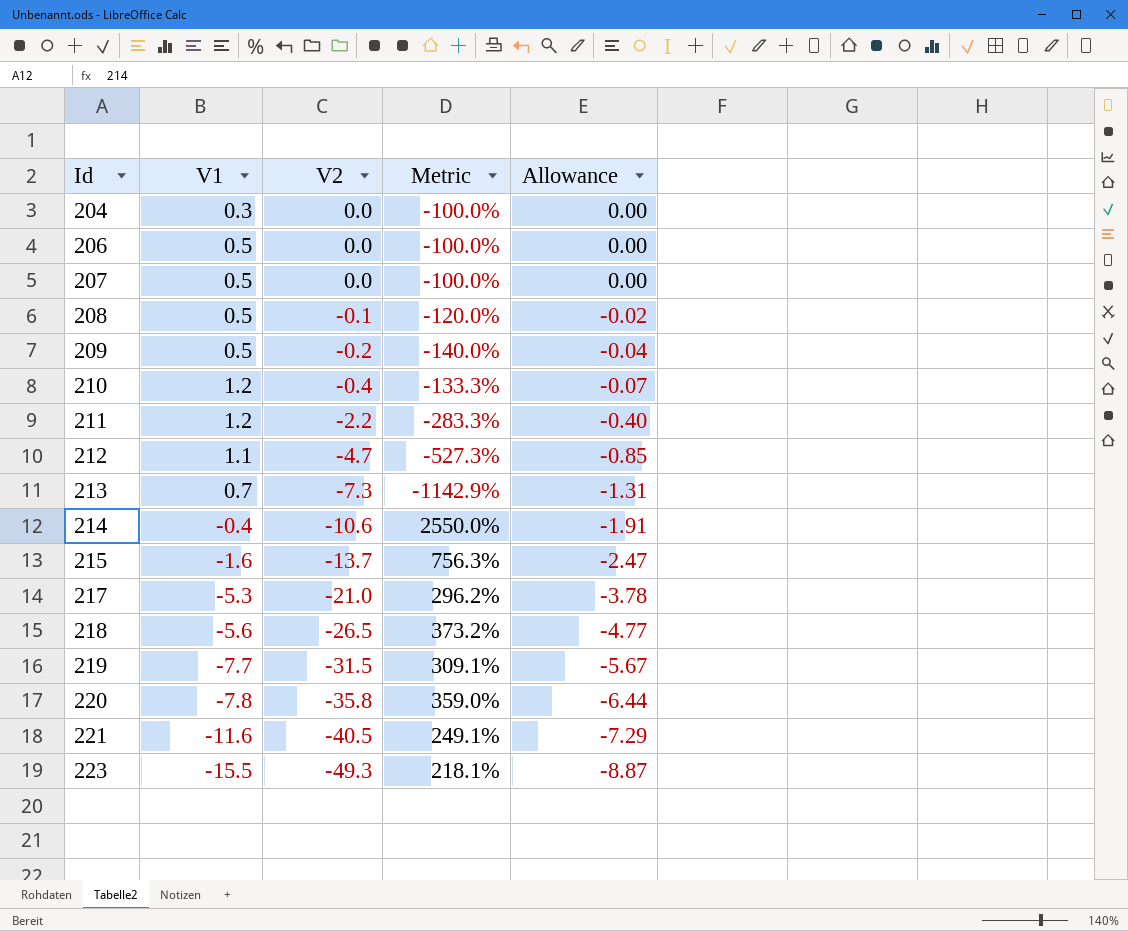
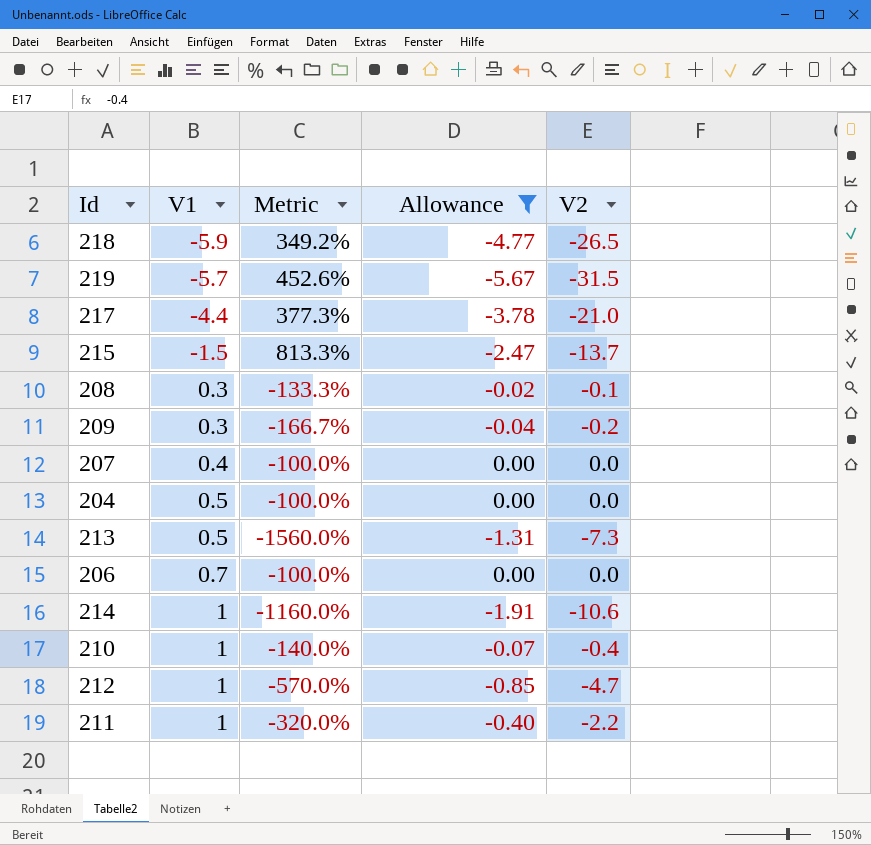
filter: none -> Allowance >= -5.67
row order: Id ascending -> V1 ascending
column V2 | position: 3 -> 5
218 | V1: -5.6 -> -5.9
218 | Metric: 373.2% -> 349.2%
219 | V1: -7.7 -> -5.7
219 | Metric: 309.1% -> 452.6%
217 | V1: -5.3 -> -4.4
217 | Metric: 296.2% -> 377.3%
215 | V1: -1.6 -> -1.5
215 | Metric: 756.3% -> 813.3%
208 | V1: 0.5 -> 0.3
208 | Metric: -120.0% -> -133.3%
209 | V1: 0.5 -> 0.3
209 | Metric: -140.0% -> -166.7%
207 | V1: 0.5 -> 0.4
204 | V1: 0.3 -> 0.5
213 | V1: 0.7 -> 0.5
213 | Metric: -1142.9% -> -1560.0%
206 | V1: 0.5 -> 0.7
214 | V1: -0.4 -> 1
214 | Metric: 2550.0% -> -1160.0%
210 | V1: 1.2 -> 1
210 | Metric: -133.3% -> -140.0%
212 | V1: 1.1 -> 1
212 | Metric: -527.3% -> -570.0%
211 | V1: 1.2 -> 1
211 | Metric: -283.3% -> -320.0%

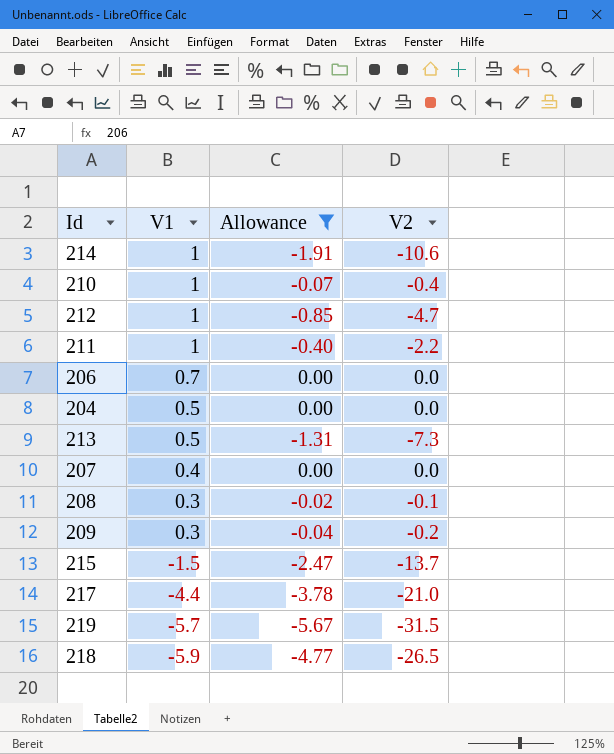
row order: V1 ascending -> V1 descending
column Metric | formula: ([V2] - [V1]) / [V1] -> none

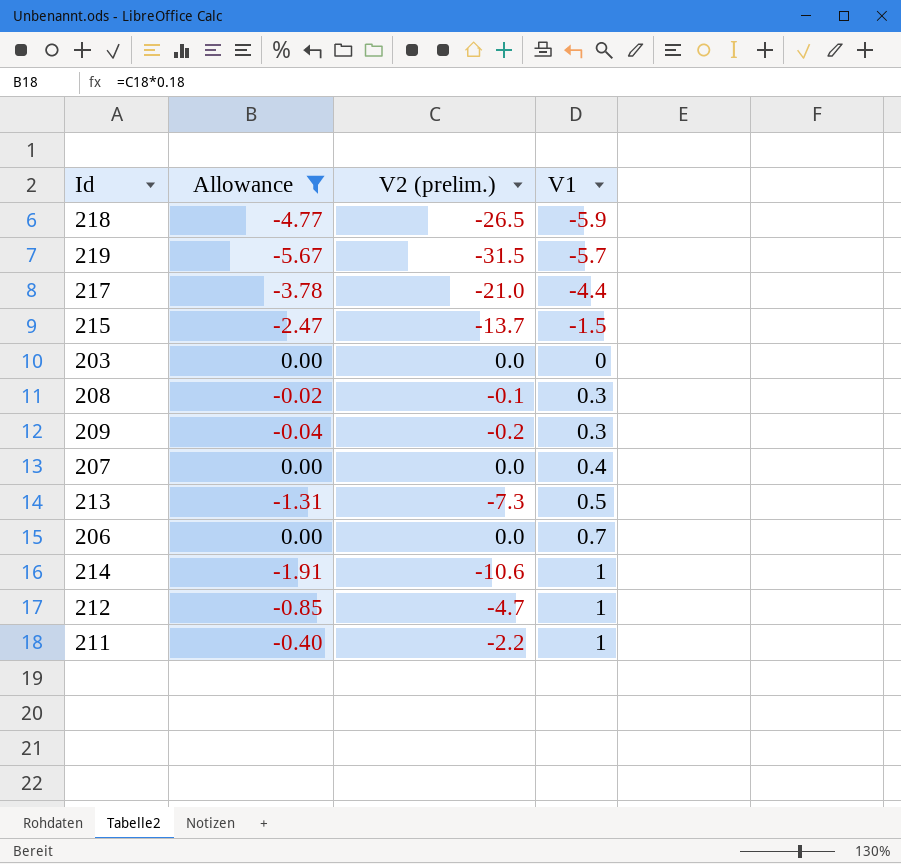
row order: V1 descending -> V1 ascending
column name: V2 -> V2 (prelim.)
column V1 | position: 2 -> 4
row 210: 1 | -0.07 | -0.4 -> none
row 204: 0.5 | 0.00 | 0.0 -> none
row 203: none -> 0.00 | 0.0 | 0

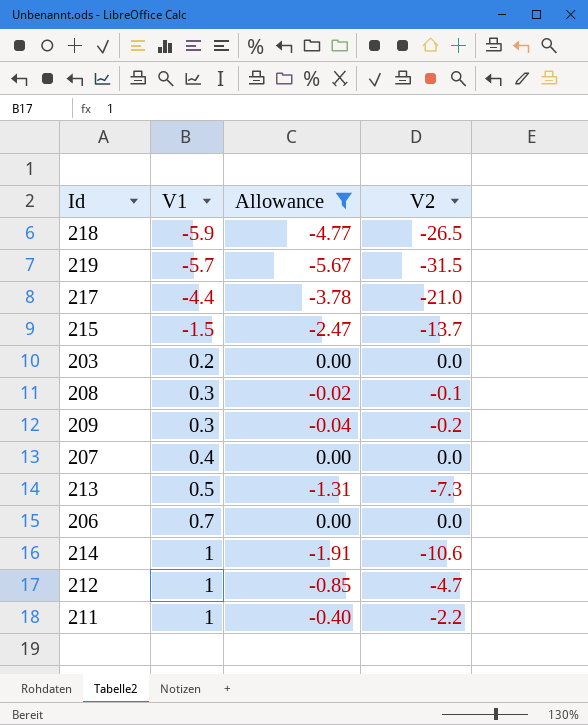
column V1 | position: 4 -> 2
column name: V2 (prelim.) -> V2
203 | V1: 0 -> 0.2

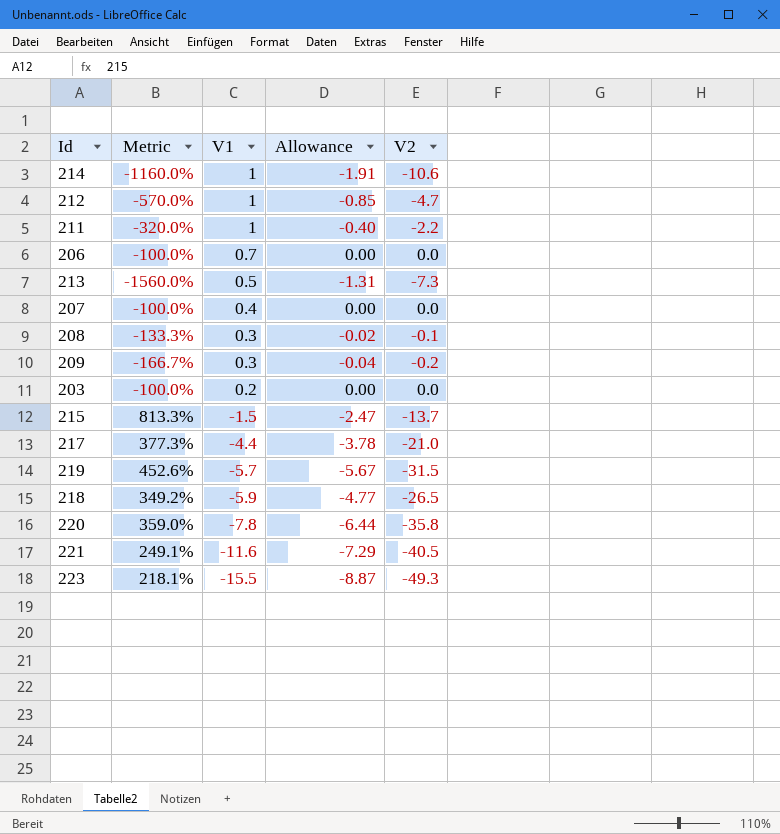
filter: Allowance >= -5.67 -> none
row order: V1 ascending -> V1 descending
column Metric | formula: none -> ([V2] - [V1]) / [V1]

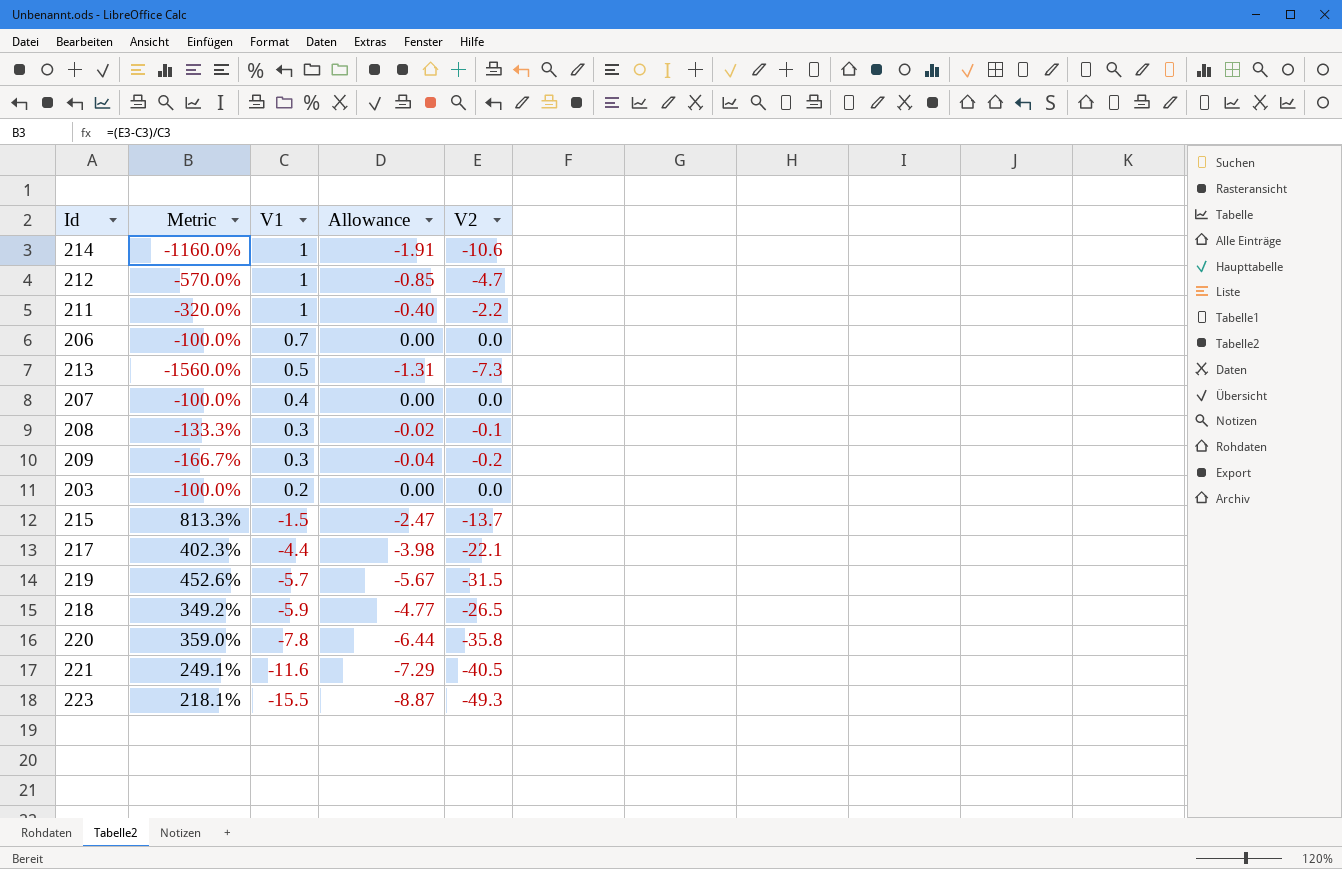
217 | Metric: 377.3% -> 402.3%
217 | Allowance: -3.78 -> -3.98
217 | V2: -21.0 -> -22.1

